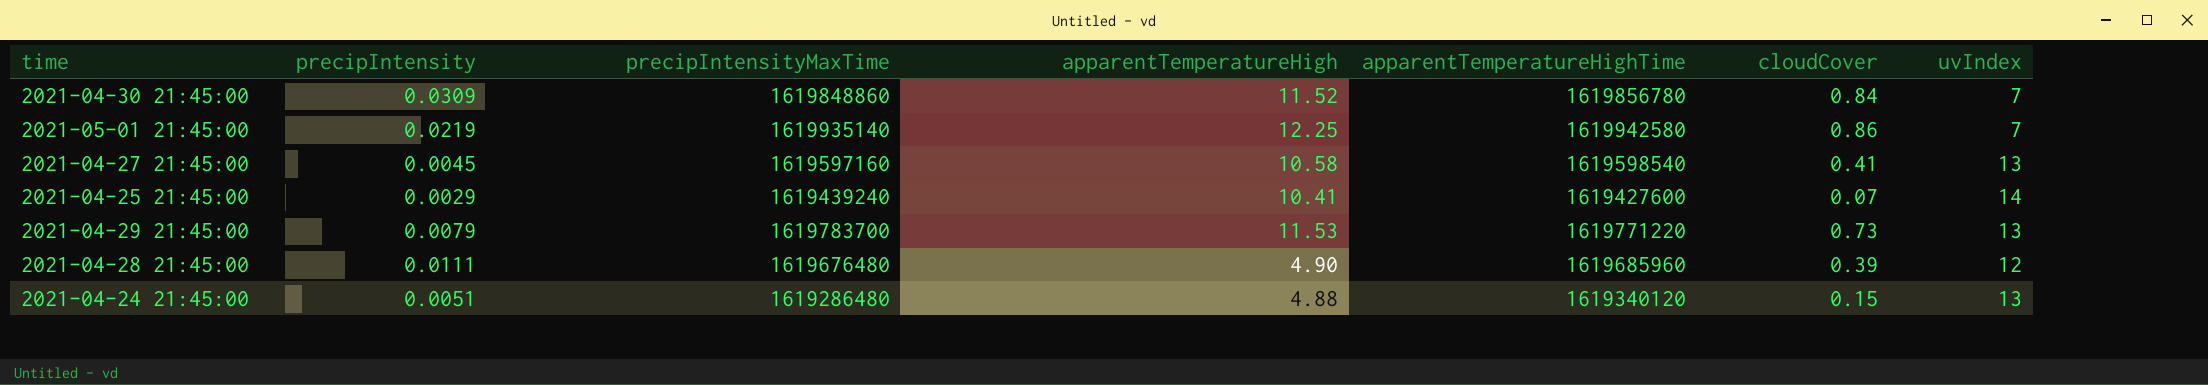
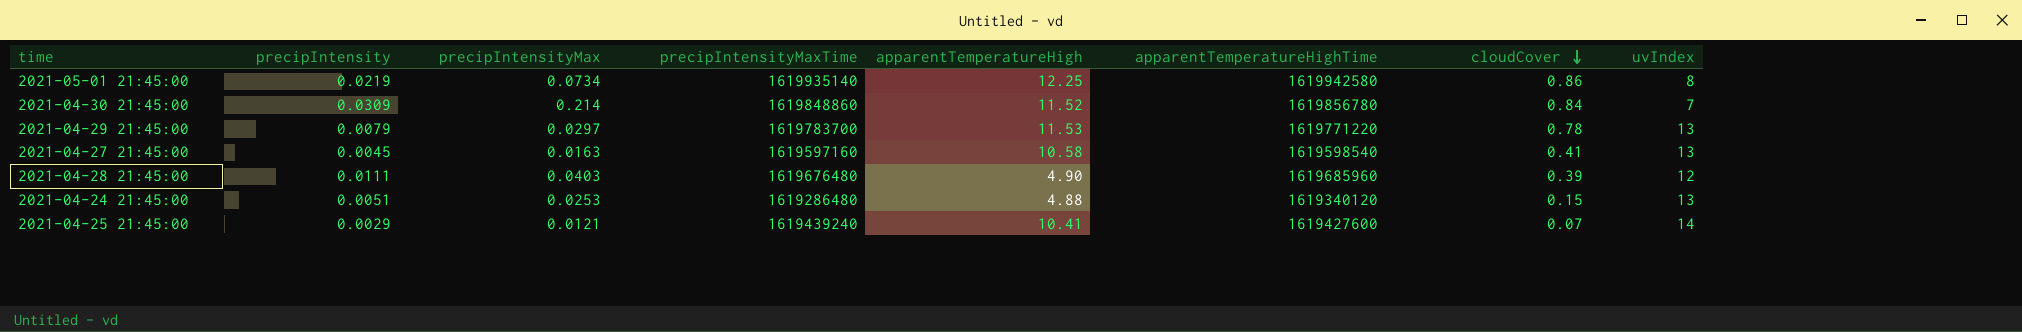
row order: none -> cloudCover descending
column precipIntensityMax | position: none -> 3
2021-05-01 21:45:00 | uvIndex: 7 -> 8
2021-04-29 21:45:00 | cloudCover: 0.73 -> 0.78

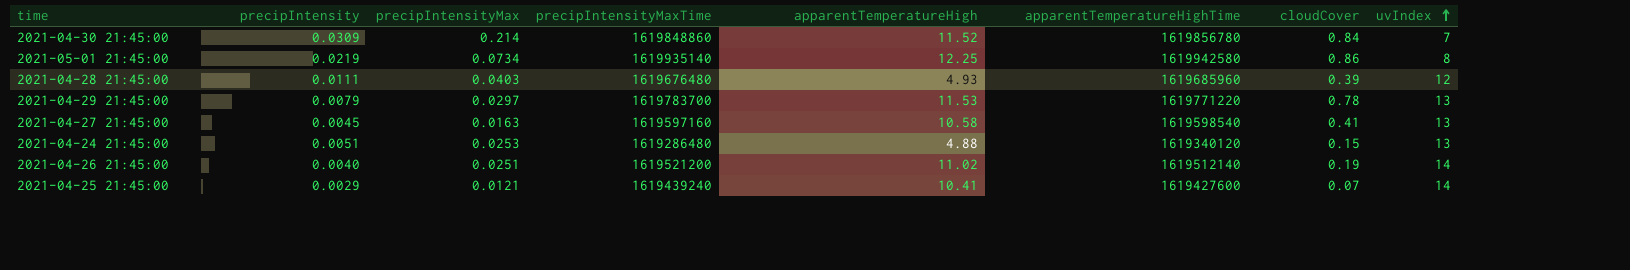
row order: cloudCover descending -> uvIndex ascending
2021-04-28 21:45:00 | apparentTemperatureHigh: 4.90 -> 4.93
row 2021-04-26 21:45:00: none -> 0.0040 | 0.0251 | 1619521200 | 11.02 | 1619512140 | 0.19 | 14

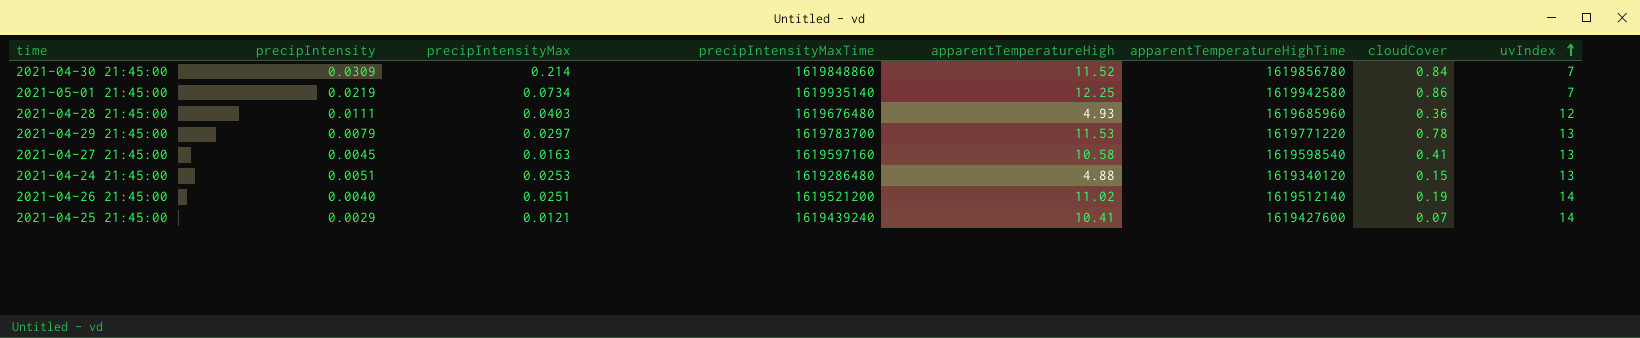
2021-05-01 21:45:00 | uvIndex: 8 -> 7
2021-04-28 21:45:00 | cloudCover: 0.39 -> 0.36

